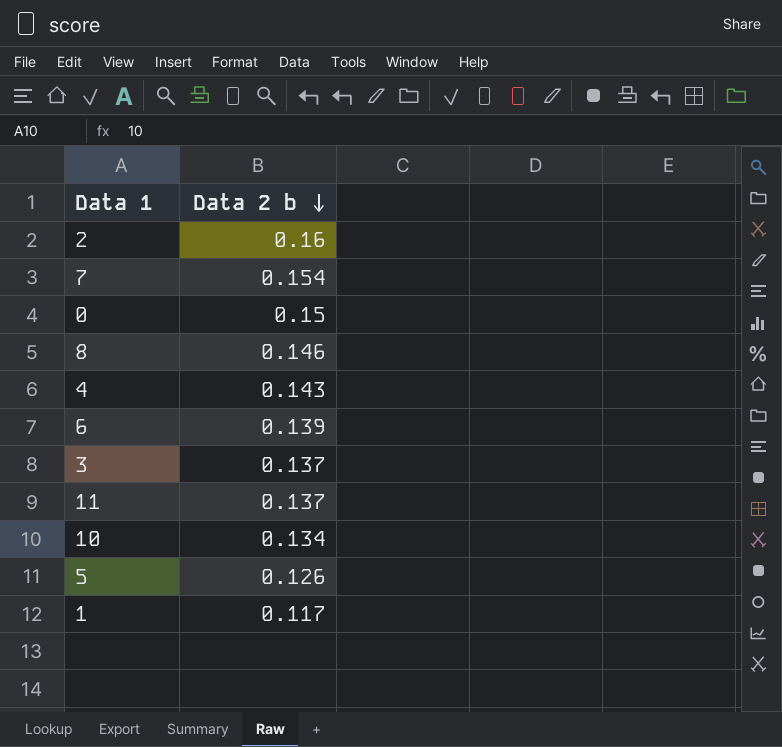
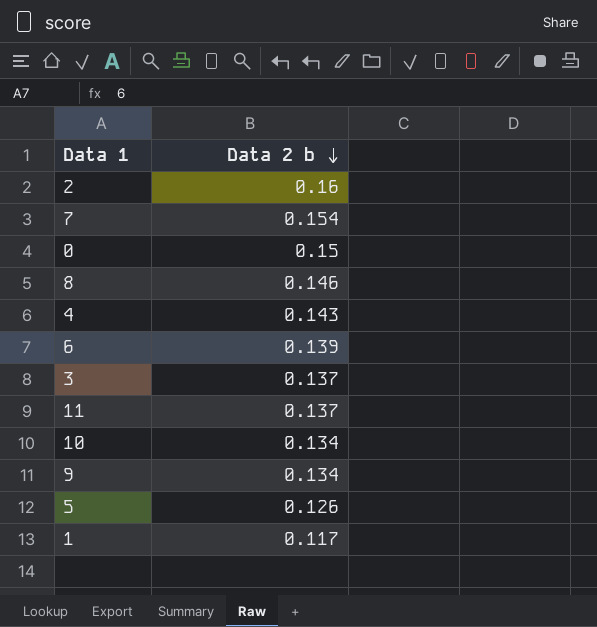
row 9: none -> 0.134

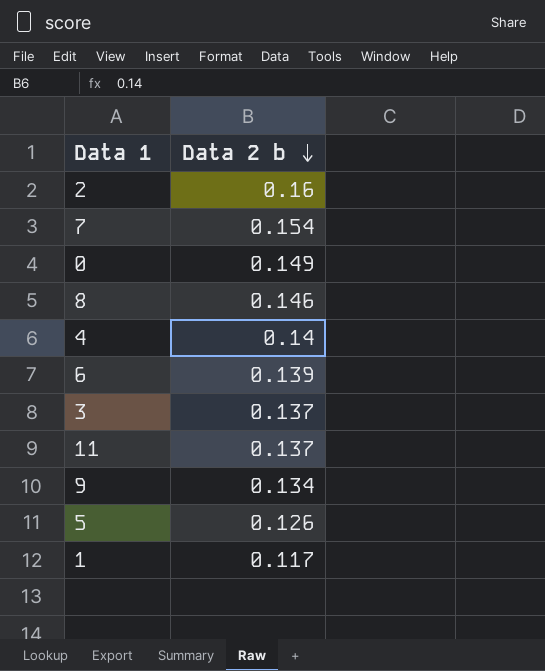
row 10: 0.134 -> none
0 | Data 2 b: 0.15 -> 0.149
4 | Data 2 b: 0.143 -> 0.14

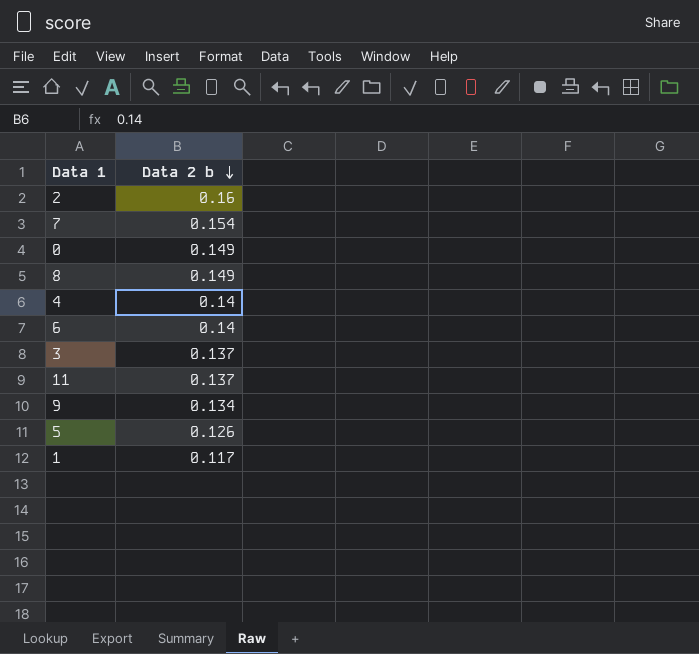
8 | Data 2 b: 0.146 -> 0.149
6 | Data 2 b: 0.139 -> 0.14

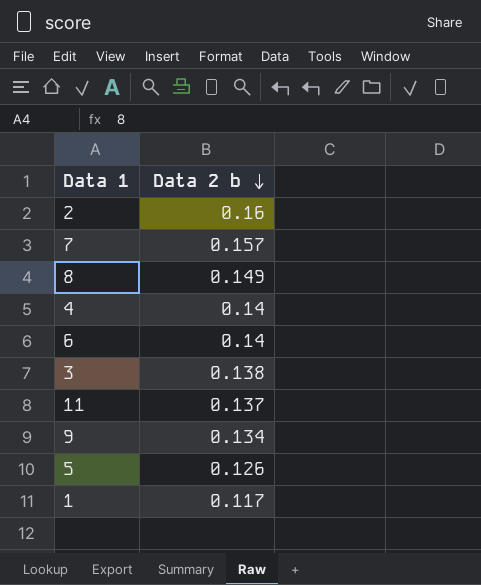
row 0: 0.149 -> none
7 | Data 2 b: 0.154 -> 0.157
3 | Data 2 b: 0.137 -> 0.138

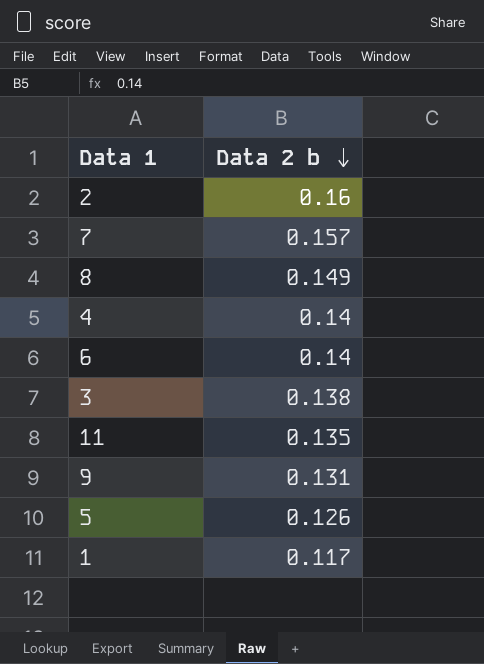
11 | Data 2 b: 0.137 -> 0.135
9 | Data 2 b: 0.134 -> 0.131

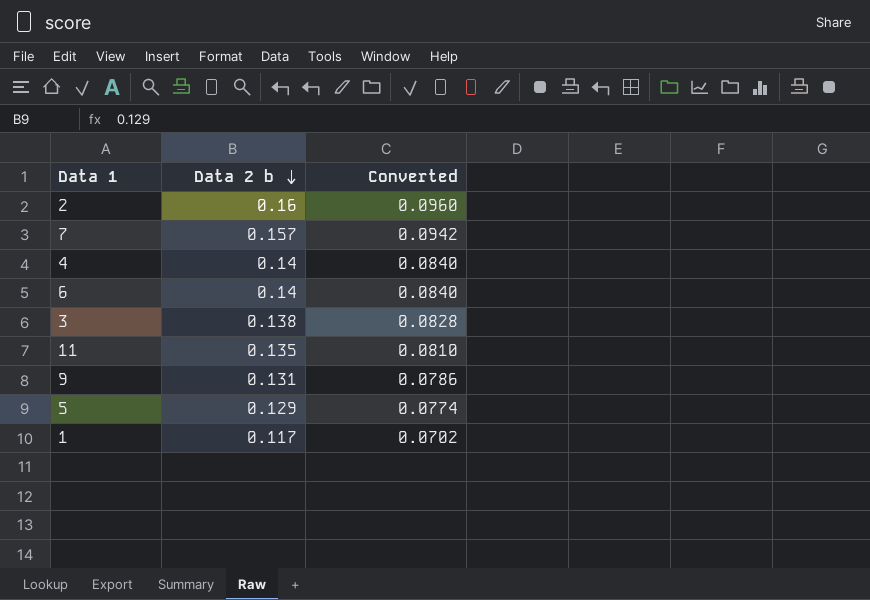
column Converted | formula: none -> [Data 2 b] * 0.6
row 8: 0.149 -> none
5 | Data 2 b: 0.126 -> 0.129

